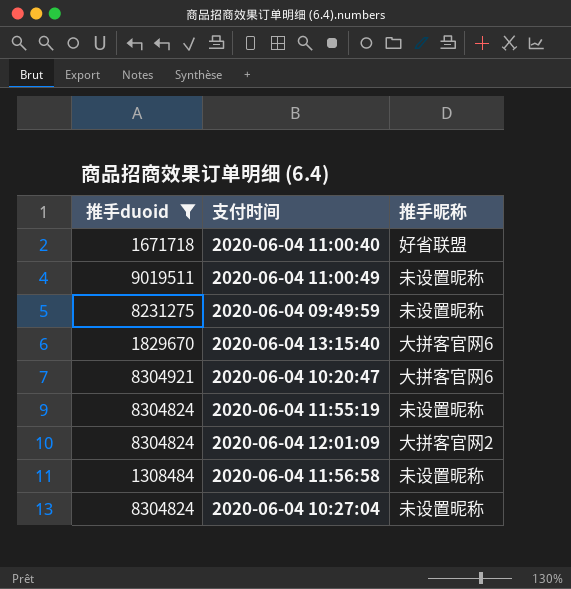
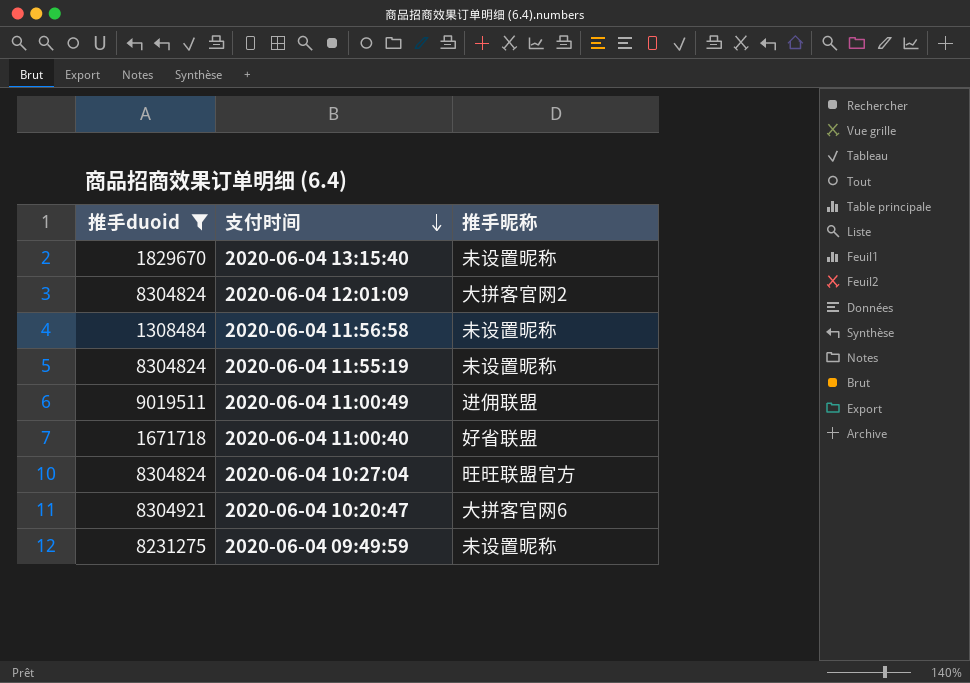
row order: none -> 支付时间 descending
2020-06-04 13:15:40 | 推手昵称: 大拼客官网6 -> 未设置昵称
2020-06-04 11:00:49 | 推手昵称: 未设置昵称 -> 进佣联盟
2020-06-04 10:27:04 | 推手昵称: 未设置昵称 -> 旺旺联盟官方

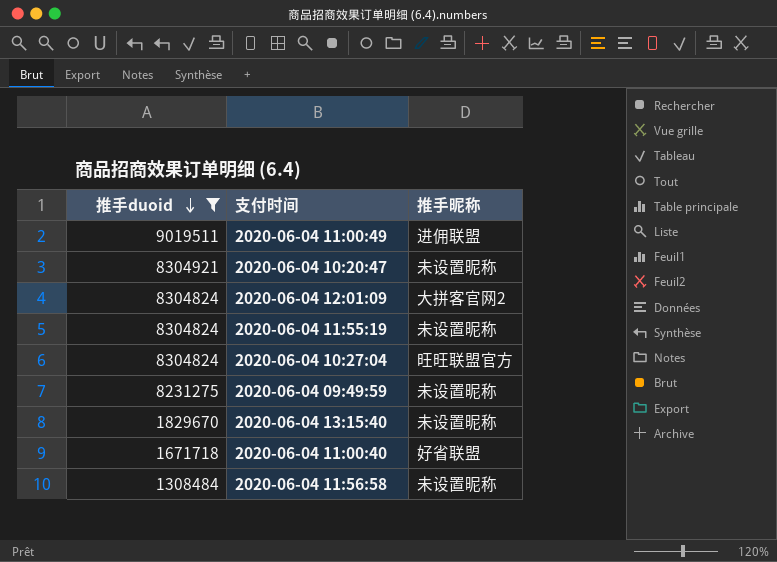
row order: 支付时间 descending -> 推手duoid descending
2020-06-04 10:20:47 | 推手昵称: 大拼客官网6 -> 未设置昵称

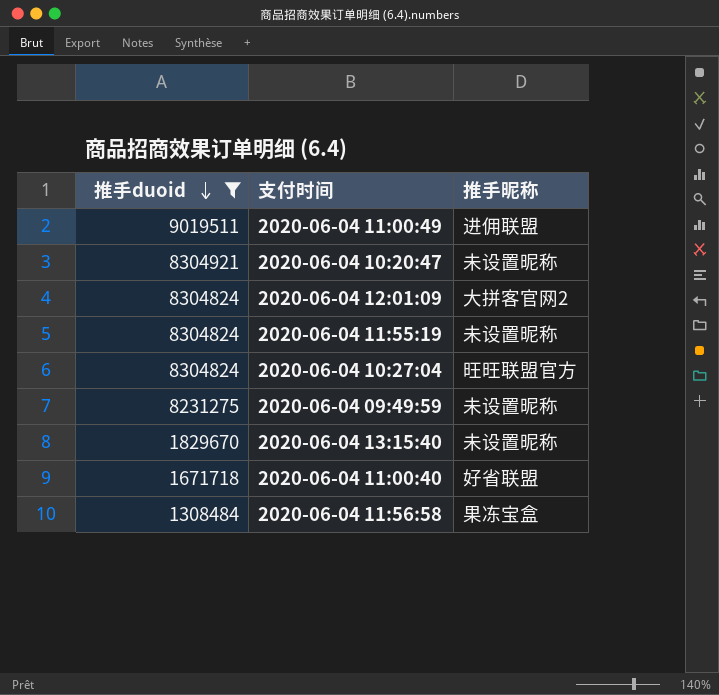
2020-06-04 11:56:58 | 推手昵称: 未设置昵称 -> 果冻宝盒

